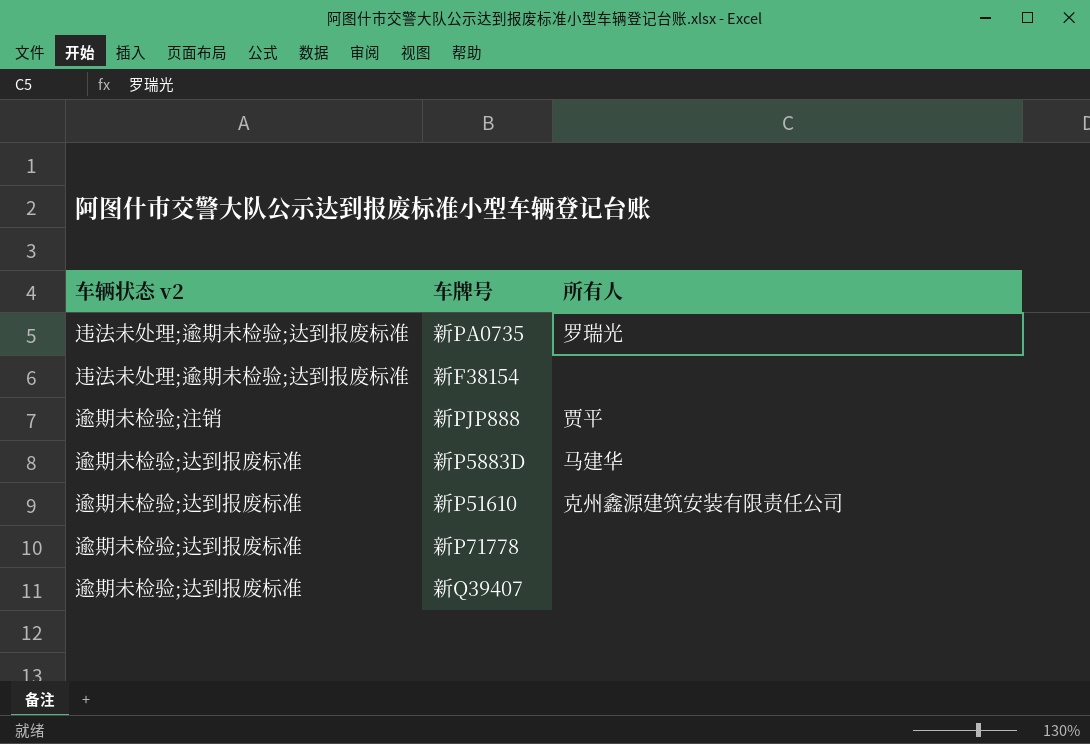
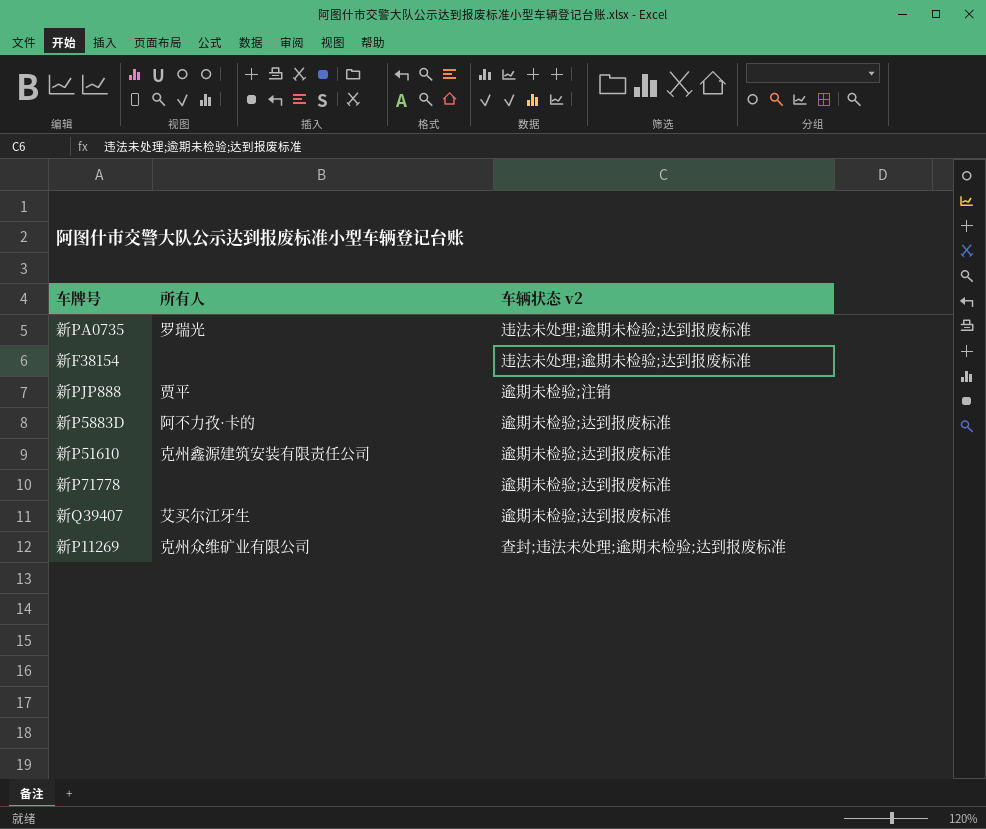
column 车辆状态 v2 | position: 1 -> 3
新P5883D | 所有人: 马建华 -> 阿不力孜·卡的
新Q39407 | 所有人: none -> 艾买尔江牙生
row 新P11269: none -> 克州众维矿业有限公司 | 查封;违法未处理;逾期未检验;达到报废标准

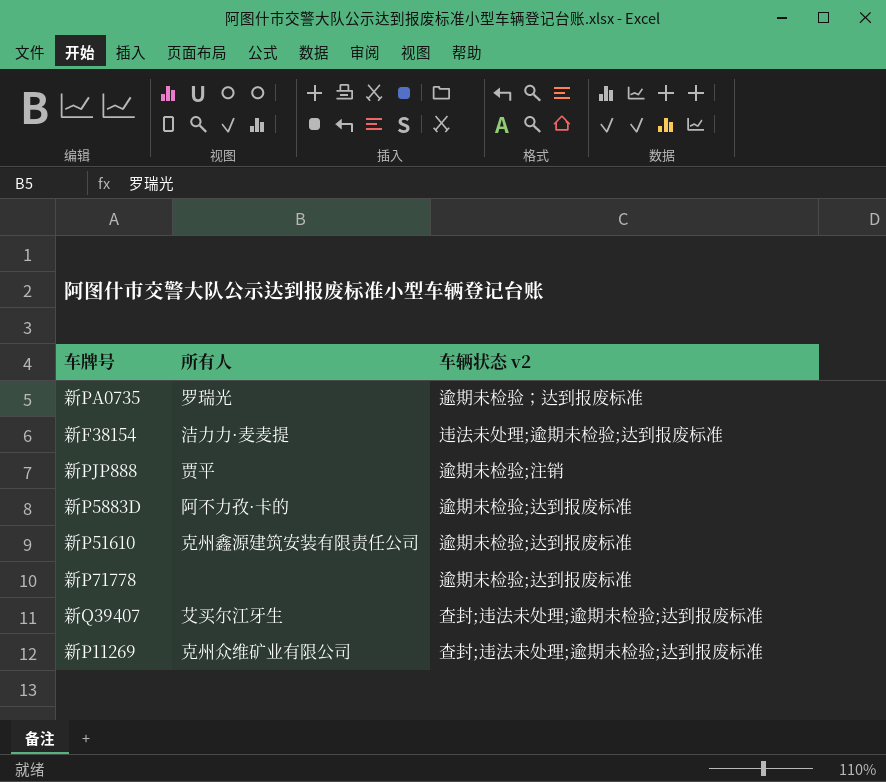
新PA0735 | 车辆状态 v2: 违法未处理;逾期未检验;达到报废标准 -> 逾期未检验；达到报废标准
新F38154 | 所有人: none -> 洁力力·麦麦提
新Q39407 | 车辆状态 v2: 逾期未检验;达到报废标准 -> 查封;违法未处理;逾期未检验;达到报废标准

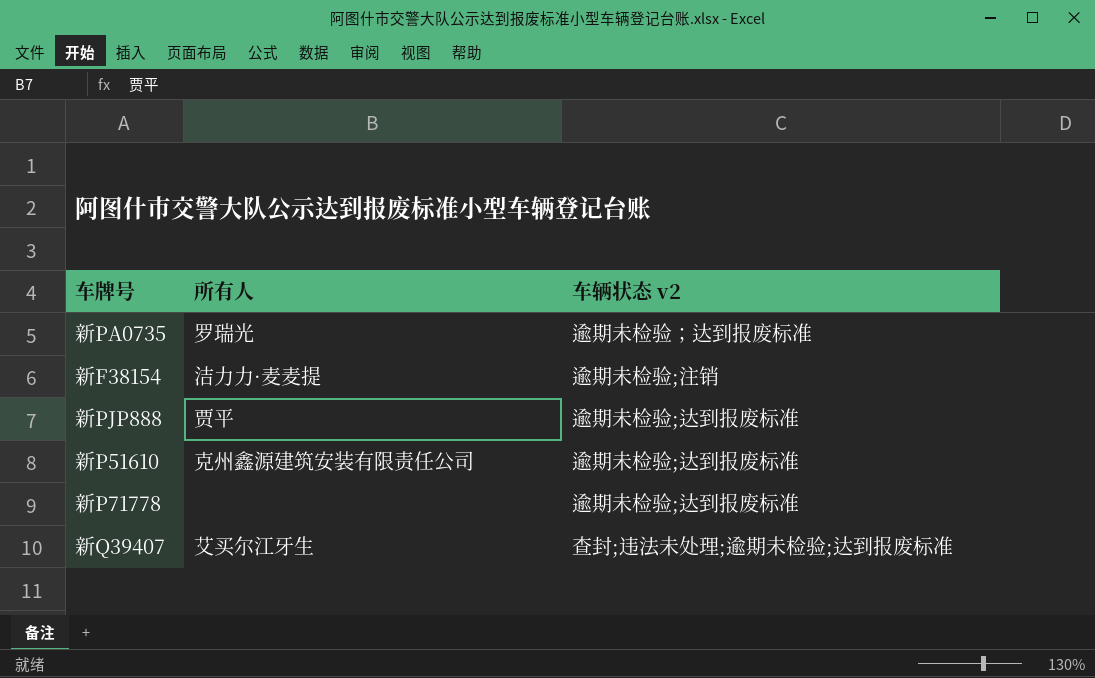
row 新P5883D: 阿不力孜·卡的 | 逾期未检验;达到报废标准 -> none
row 新P11269: 克州众维矿业有限公司 | 查封;违法未处理;逾期未检验;达到报废标准 -> none
新F38154 | 车辆状态 v2: 违法未处理;逾期未检验;达到报废标准 -> 逾期未检验;注销
新PJP888 | 车辆状态 v2: 逾期未检验;注销 -> 逾期未检验;达到报废标准

